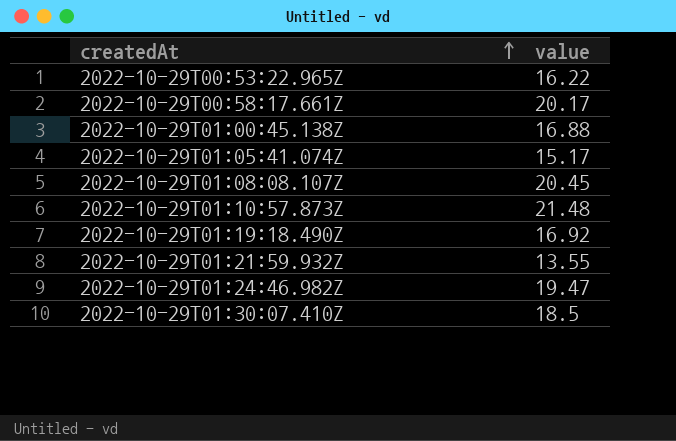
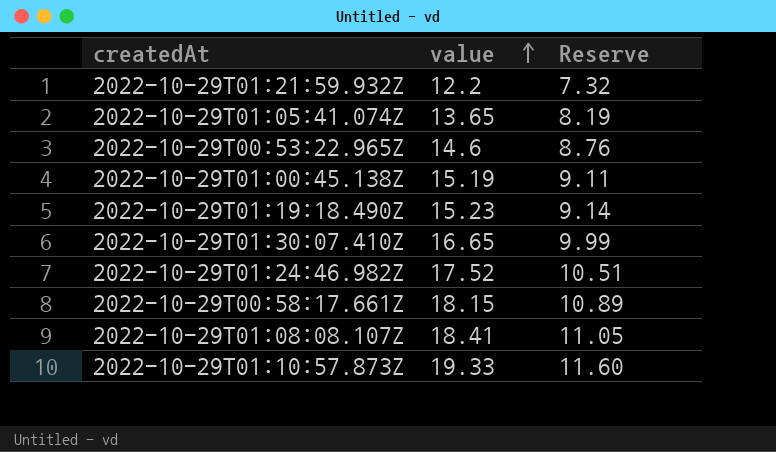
row order: createdAt ascending -> value ascending
column Reserve | formula: none -> [value] * 0.6
2022-10-29T01:21:59.932Z | value: 13.55 -> 12.2
2022-10-29T01:05:41.074Z | value: 15.17 -> 13.65
2022-10-29T00:53:22.965Z | value: 16.22 -> 14.6
2022-10-29T01:00:45.138Z | value: 16.88 -> 15.19
2022-10-29T01:19:18.490Z | value: 16.92 -> 15.23
2022-10-29T01:30:07.410Z | value: 18.5 -> 16.65
2022-10-29T01:24:46.982Z | value: 19.47 -> 17.52
2022-10-29T00:58:17.661Z | value: 20.17 -> 18.15
2022-10-29T01:08:08.107Z | value: 20.45 -> 18.41
2022-10-29T01:10:57.873Z | value: 21.48 -> 19.33

